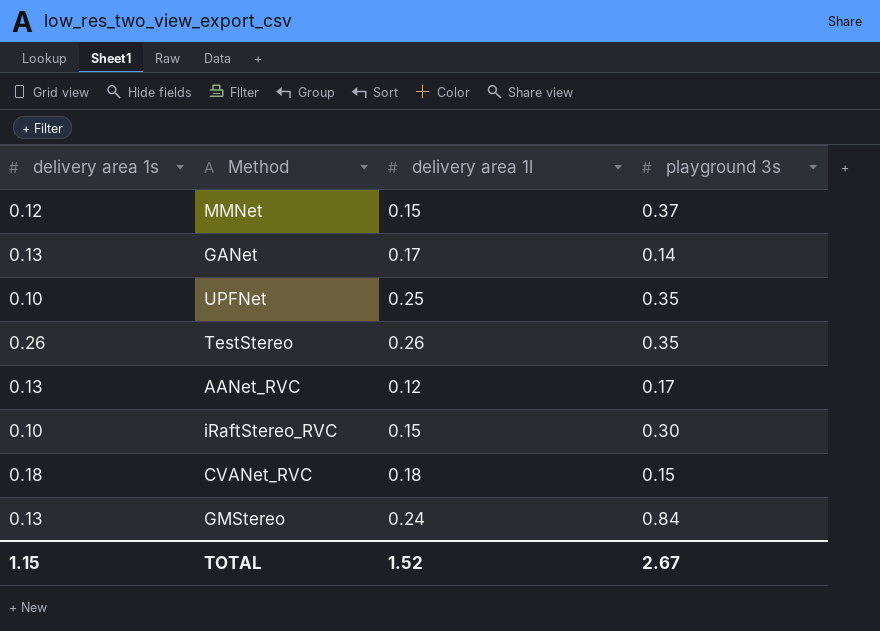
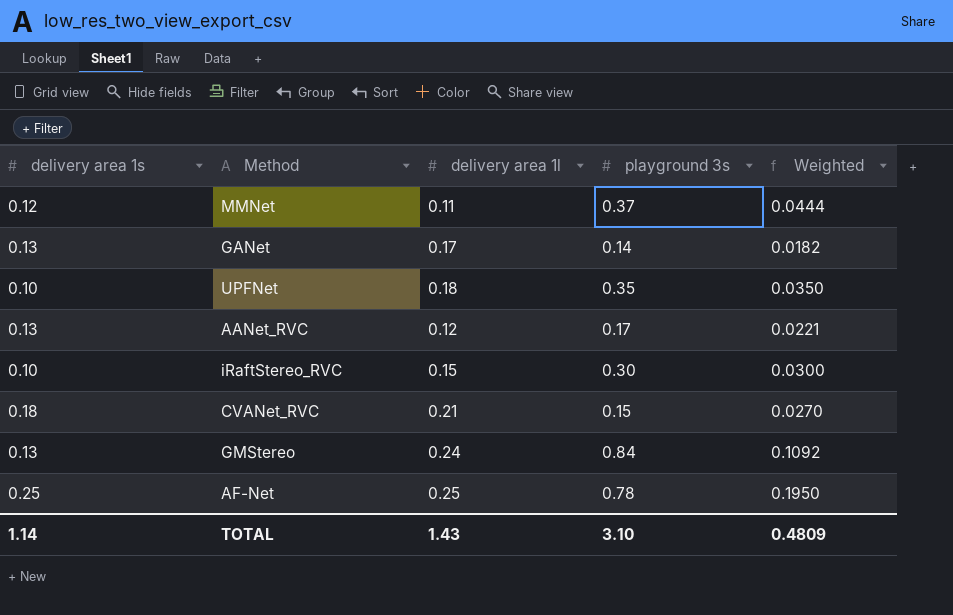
column Weighted | formula: none -> [delivery area 1s] * [playground 3s]
row TestStereo: 0.26 | 0.26 | 0.35 -> none
MMNet | delivery area 1l: 0.15 -> 0.11
UPFNet | delivery area 1l: 0.25 -> 0.18
CVANet_RVC | delivery area 1l: 0.18 -> 0.21
row AF-Net: none -> 0.25 | 0.25 | 0.78 | 0.1950
TOTAL | delivery area 1s: 1.15 -> 1.14
TOTAL | delivery area 1l: 1.52 -> 1.43
TOTAL | playground 3s: 2.67 -> 3.10

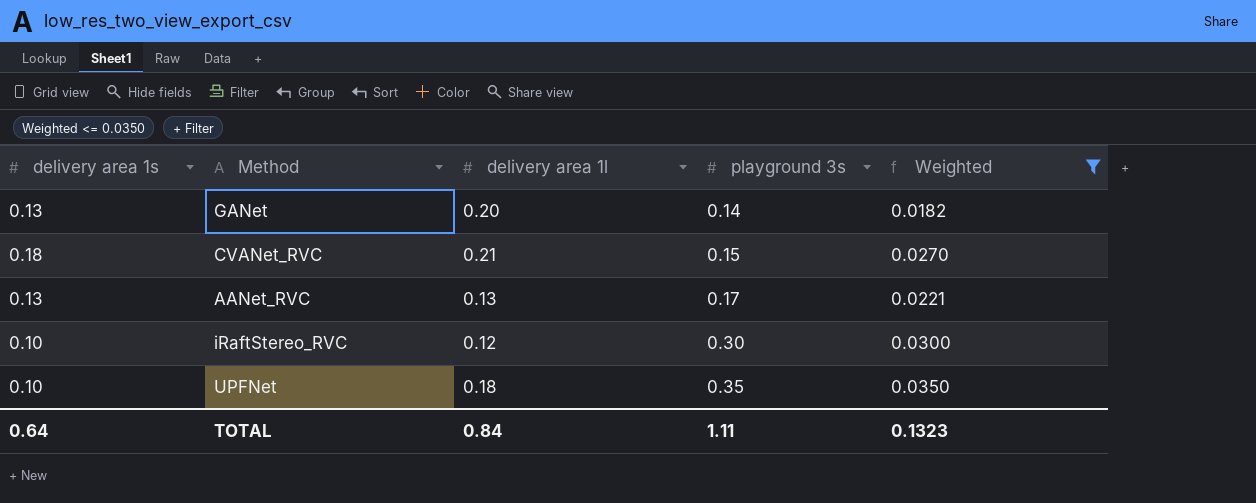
filter: none -> Weighted <= 0.0350
row order: none -> playground 3s ascending
GANet | delivery area 1l: 0.17 -> 0.20
AANet_RVC | delivery area 1l: 0.12 -> 0.13
iRaftStereo_RVC | delivery area 1l: 0.15 -> 0.12
TOTAL | delivery area 1s: 1.14 -> 0.64
TOTAL | delivery area 1l: 1.43 -> 0.84
TOTAL | playground 3s: 3.10 -> 1.11
TOTAL | Weighted: 0.4809 -> 0.1323

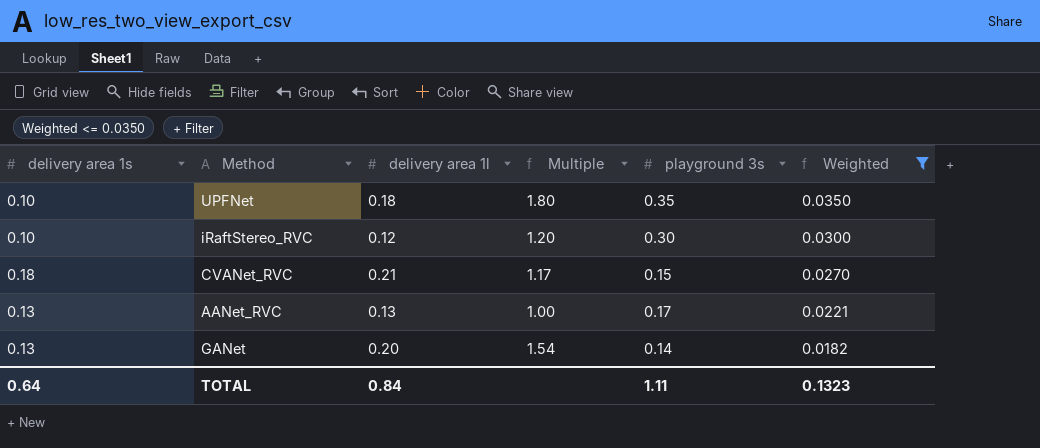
row order: playground 3s ascending -> Weighted descending
column Multiple | formula: none -> [delivery area 1l] / [delivery area 1s]

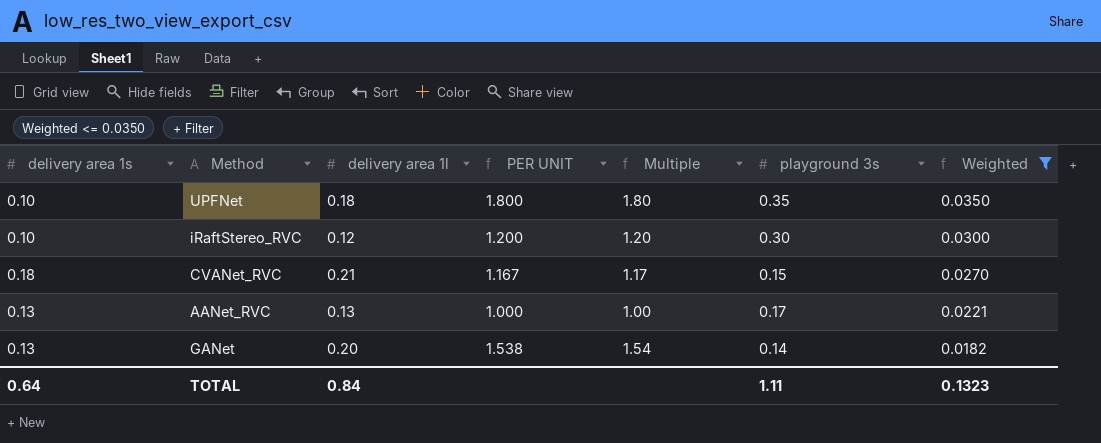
column PER UNIT | formula: none -> [delivery area 1l] / [delivery area 1s]

